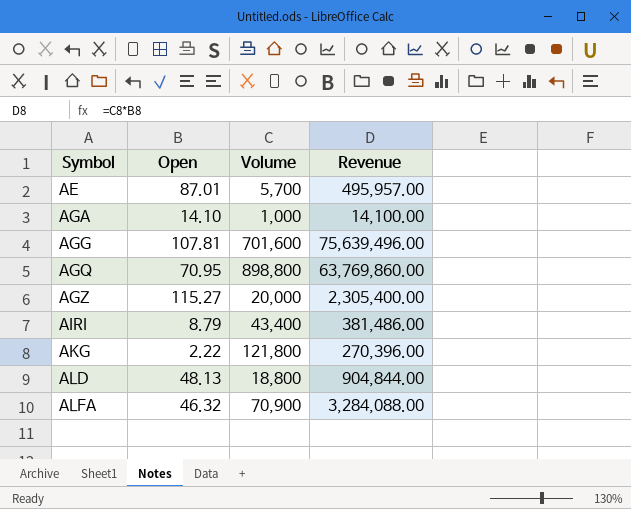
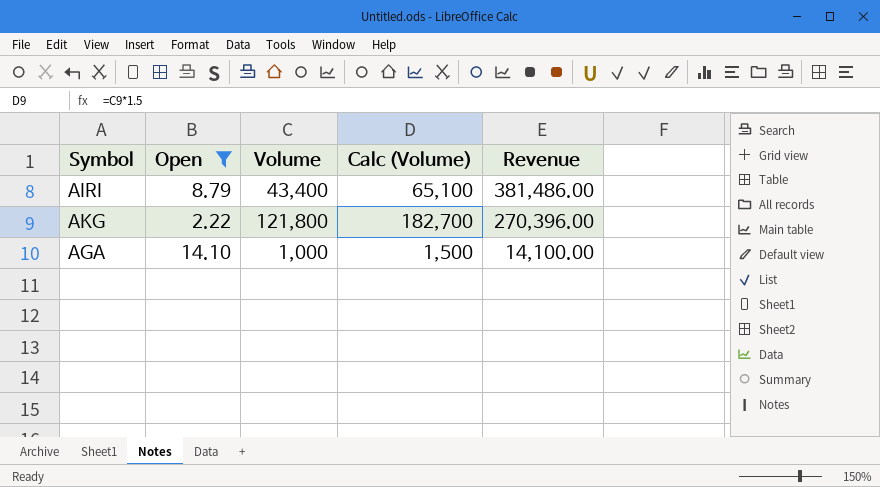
filter: none -> Open <= 14.10
row order: Symbol ascending -> Revenue descending
column Calc (Volume) | formula: none -> [Volume] * 1.5

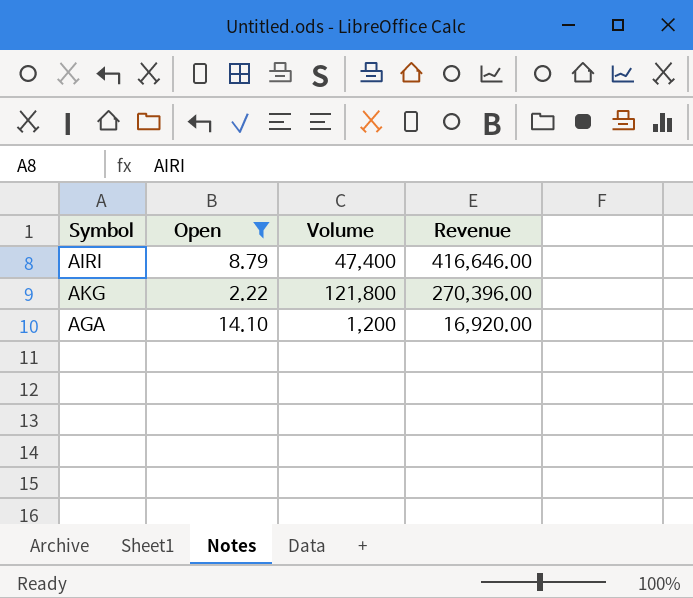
column Calc (Volume) | formula: [Volume] * 1.5 -> none
AIRI | Volume: 43,400 -> 47,400
AIRI | Revenue: 381,486.00 -> 416,646.00
AGA | Volume: 1,000 -> 1,200
AGA | Revenue: 14,100.00 -> 16,920.00

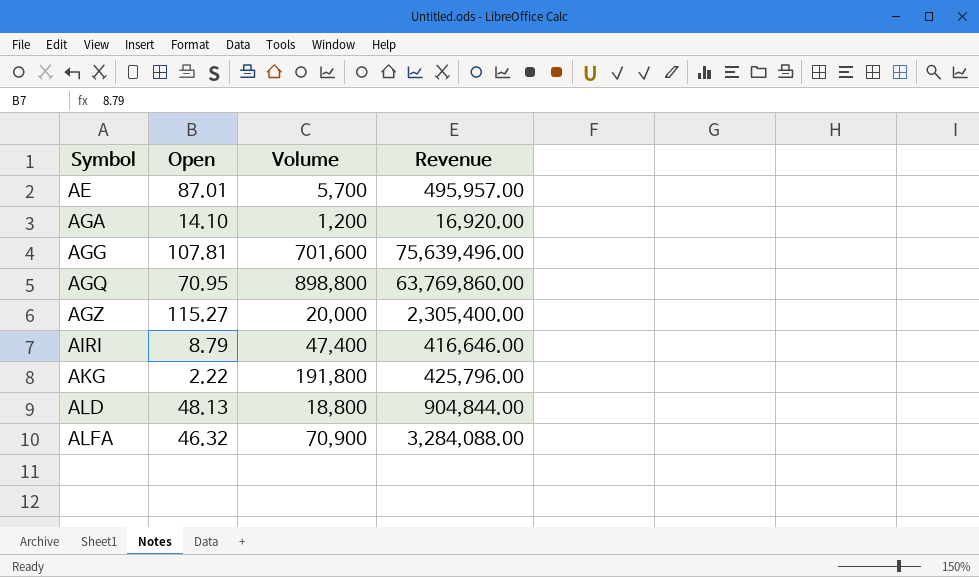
filter: Open <= 14.10 -> none
row order: Revenue descending -> Symbol ascending
AKG | Volume: 121,800 -> 191,800
AKG | Revenue: 270,396.00 -> 425,796.00

